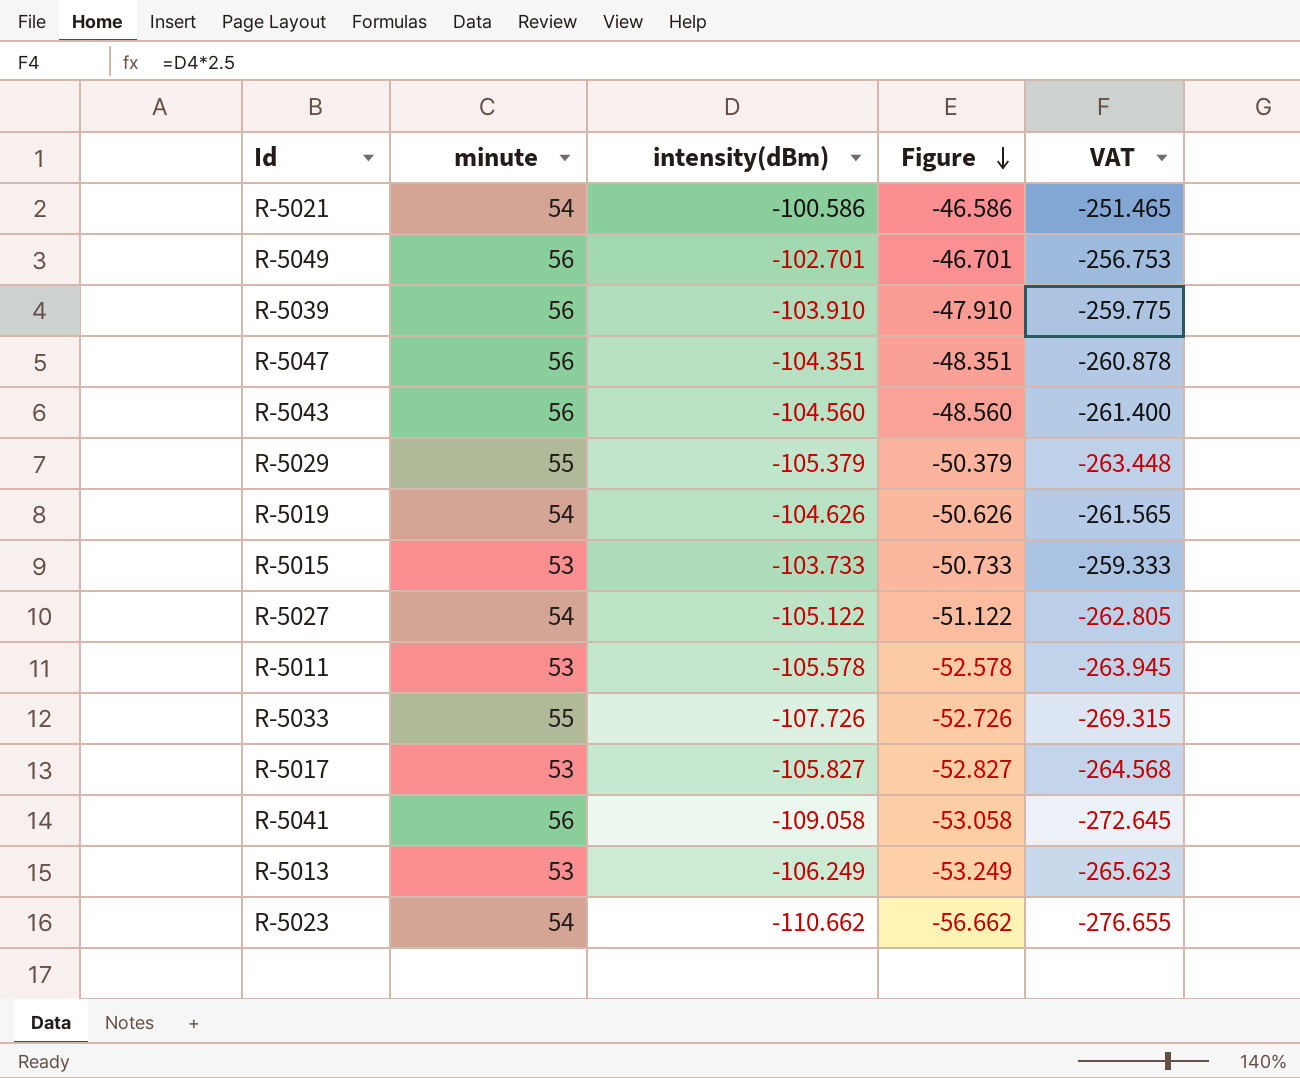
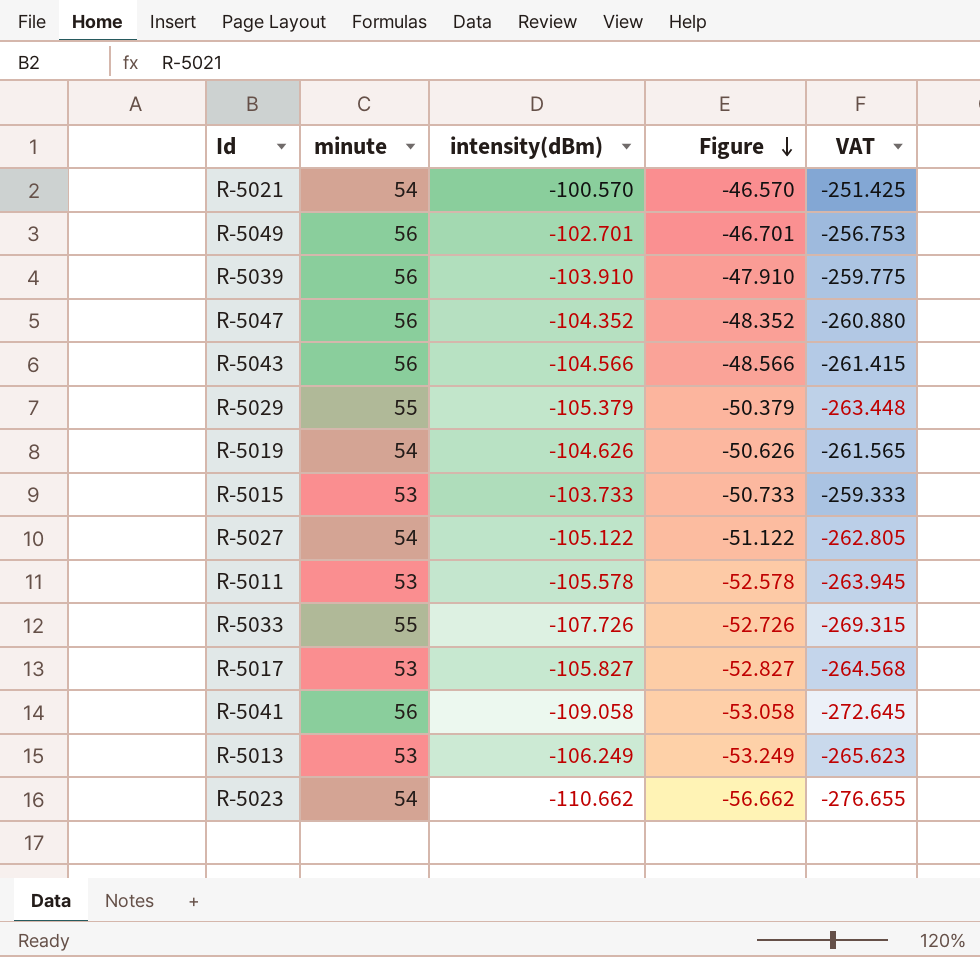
R-5021 | intensity(dBm): -100.586 -> -100.570
R-5021 | Figure: -46.586 -> -46.570
R-5021 | VAT: -251.465 -> -251.425
R-5047 | intensity(dBm): -104.351 -> -104.352
R-5047 | Figure: -48.351 -> -48.352
R-5047 | VAT: -260.878 -> -260.880
R-5043 | intensity(dBm): -104.560 -> -104.566
R-5043 | Figure: -48.560 -> -48.566
R-5043 | VAT: -261.400 -> -261.415

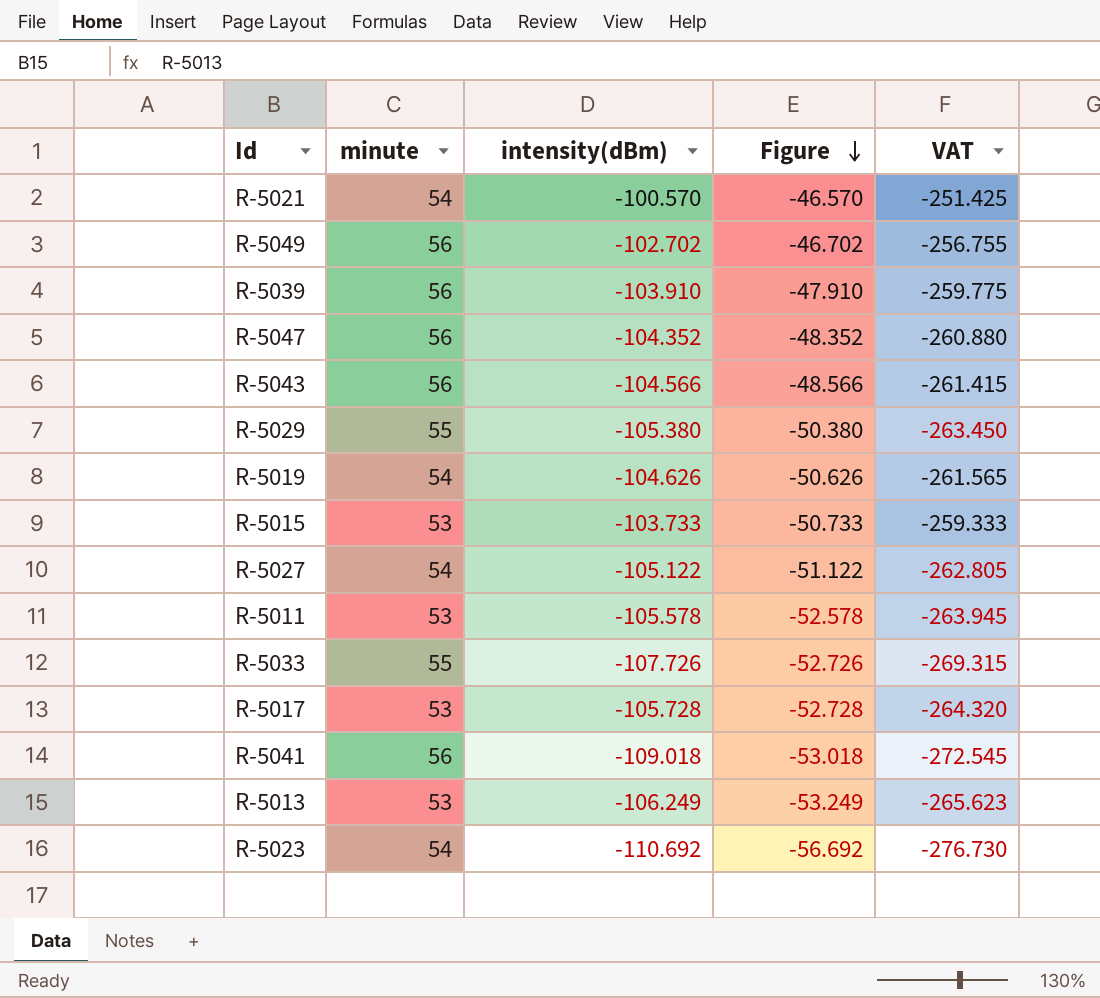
R-5049 | intensity(dBm): -102.701 -> -102.702
R-5049 | Figure: -46.701 -> -46.702
R-5049 | VAT: -256.753 -> -256.755
R-5029 | intensity(dBm): -105.379 -> -105.380
R-5029 | Figure: -50.379 -> -50.380
R-5029 | VAT: -263.448 -> -263.450
R-5017 | intensity(dBm): -105.827 -> -105.728
R-5017 | Figure: -52.827 -> -52.728
R-5017 | VAT: -264.568 -> -264.320
R-5041 | intensity(dBm): -109.058 -> -109.018
R-5041 | Figure: -53.058 -> -53.018
R-5041 | VAT: -272.645 -> -272.545
R-5023 | intensity(dBm): -110.662 -> -110.692
R-5023 | Figure: -56.662 -> -56.692
R-5023 | VAT: -276.655 -> -276.730

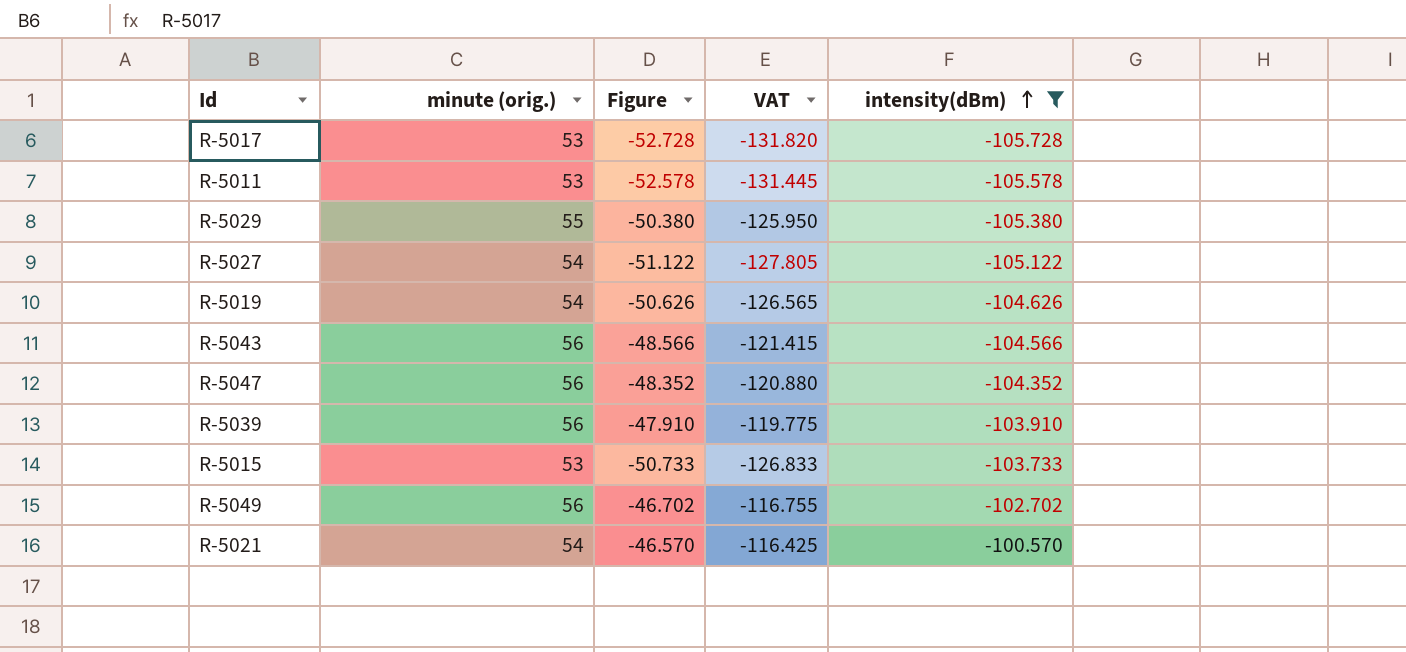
filter: none -> intensity(dBm) >= -105.728
row order: Figure descending -> intensity(dBm) ascending
column name: minute -> minute (orig.)
column VAT | formula: [intensity(dBm)] * 2.5 -> [Figure] * 2.5
column intensity(dBm) | position: 3 -> 5

